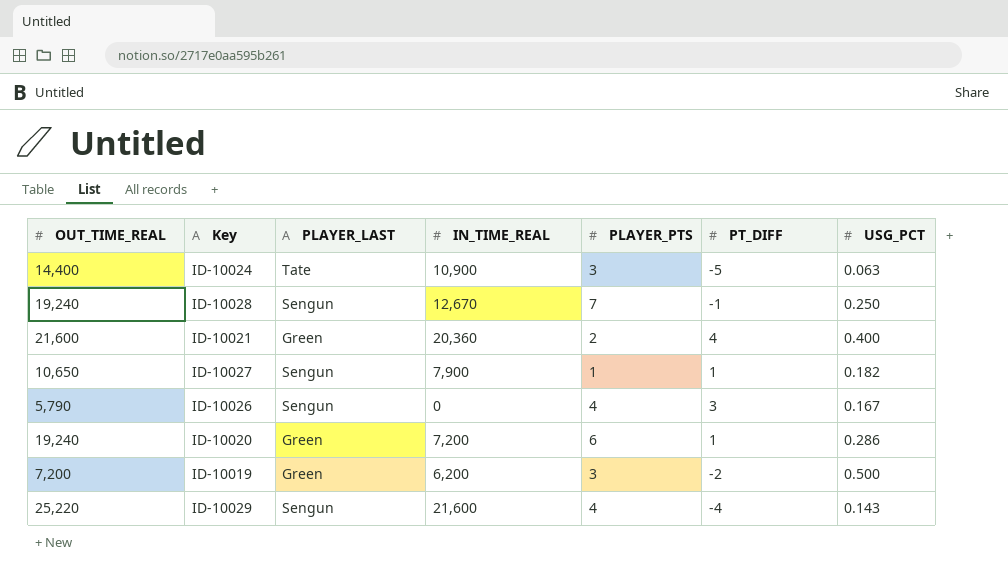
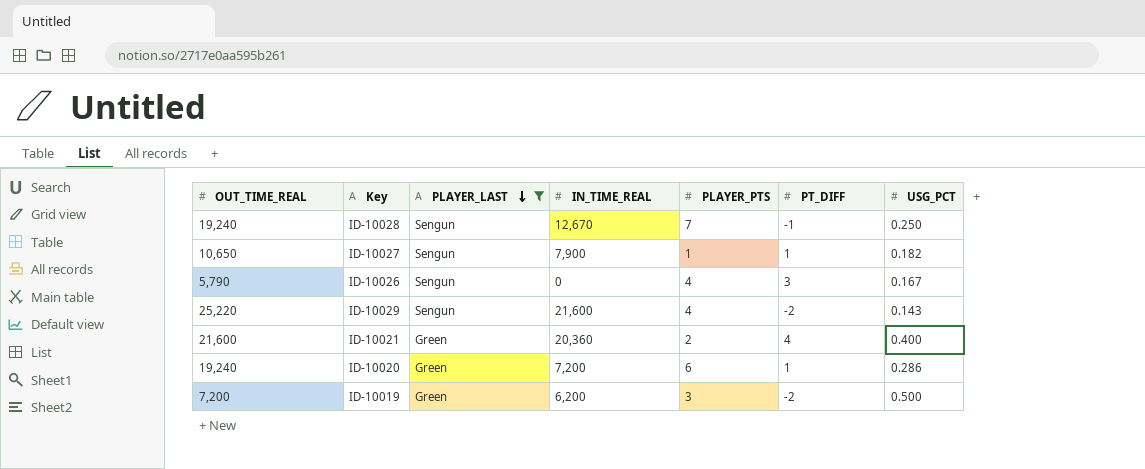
filter: none -> PLAYER_LAST != Tate
row order: none -> PLAYER_LAST descending
ID-10029 | PT_DIFF: -4 -> -2

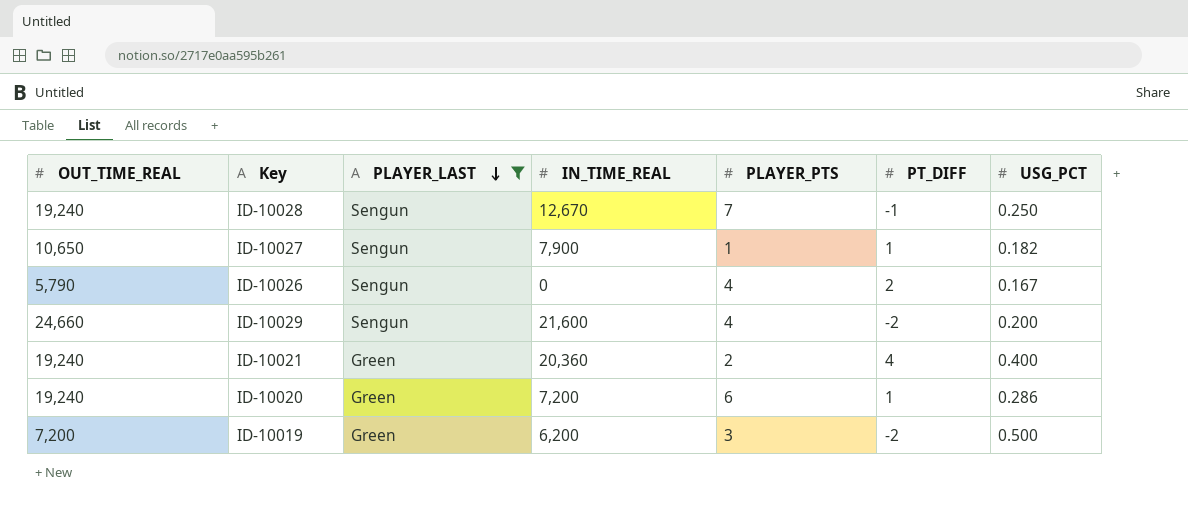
ID-10026 | PT_DIFF: 3 -> 2
ID-10029 | OUT_TIME_REAL: 25,220 -> 24,660
ID-10029 | USG_PCT: 0.143 -> 0.200
ID-10021 | OUT_TIME_REAL: 21,600 -> 19,240

